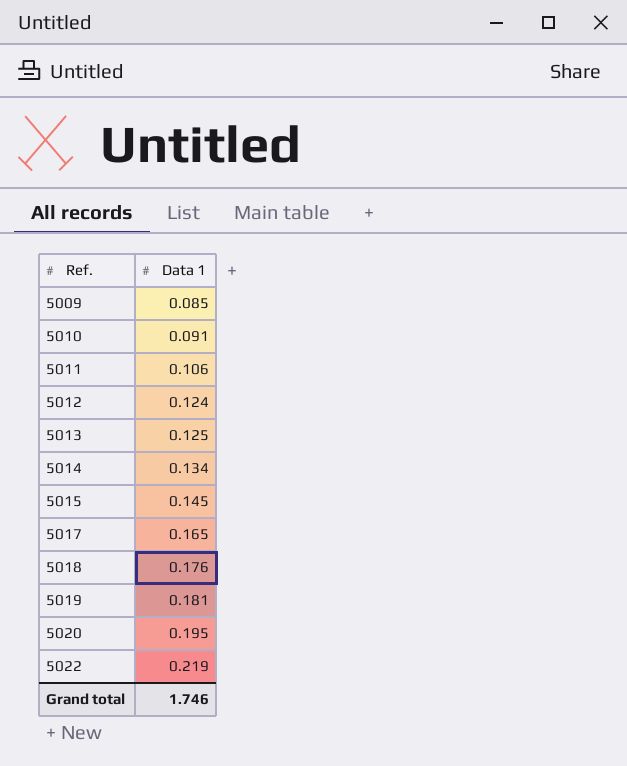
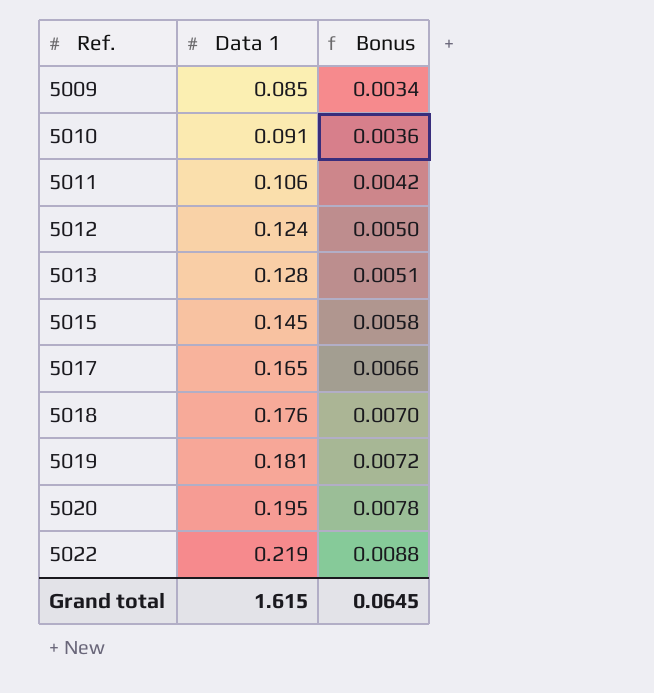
column Bonus | formula: none -> [Data 1] * 0.04
row 5014: 0.134 -> none
5013 | Data 1: 0.125 -> 0.128
Grand total | Data 1: 1.746 -> 1.615

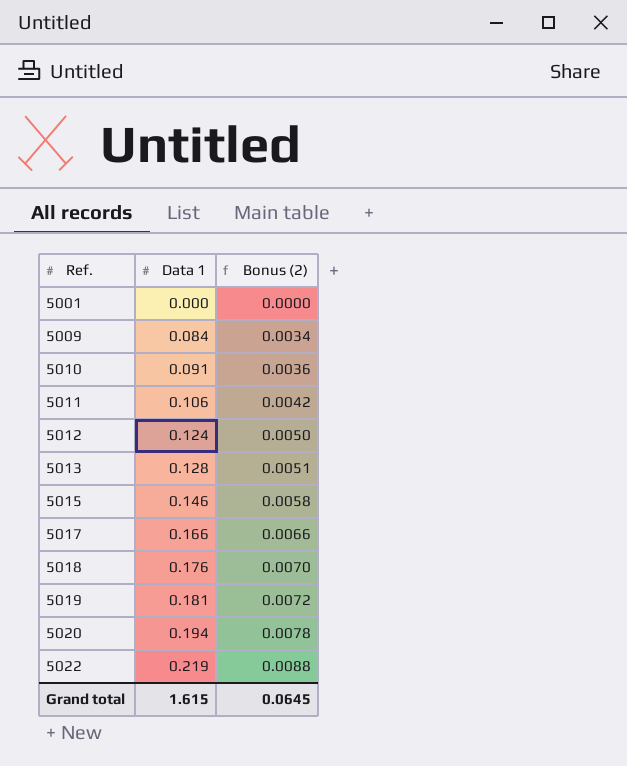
column name: Bonus -> Bonus (2)
row 5001: none -> 0.000 | 0.0000
5009 | Data 1: 0.085 -> 0.084
5015 | Data 1: 0.145 -> 0.146
5017 | Data 1: 0.165 -> 0.166
5020 | Data 1: 0.195 -> 0.194

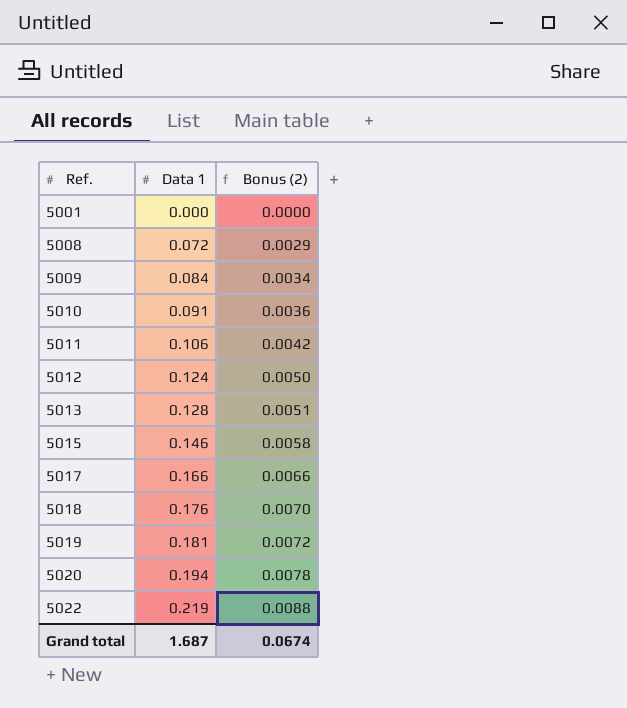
row 5008: none -> 0.072 | 0.0029
Grand total | Data 1: 1.615 -> 1.687
Grand total | Bonus (2): 0.0645 -> 0.0674

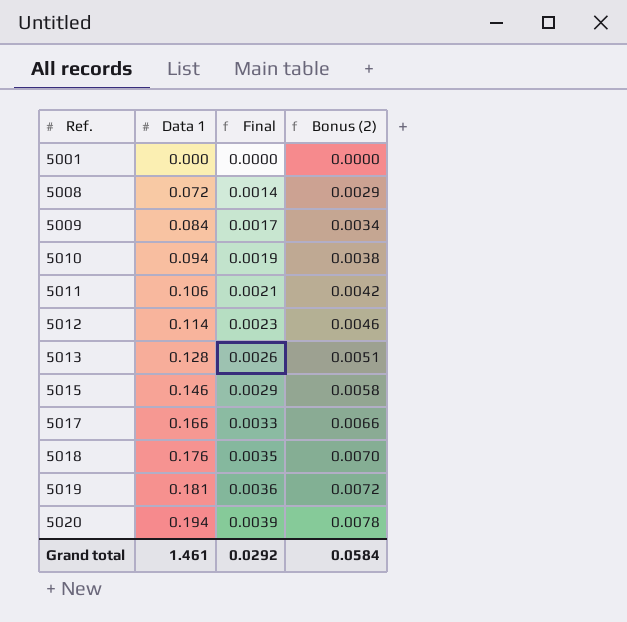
column Final | formula: none -> [Data 1] * 0.02
row 5022: 0.219 | 0.0088 -> none
5010 | Data 1: 0.091 -> 0.094
5010 | Bonus (2): 0.0036 -> 0.0038
5012 | Data 1: 0.124 -> 0.114
5012 | Bonus (2): 0.0050 -> 0.0046
Grand total | Data 1: 1.687 -> 1.461
Grand total | Bonus (2): 0.0674 -> 0.0584

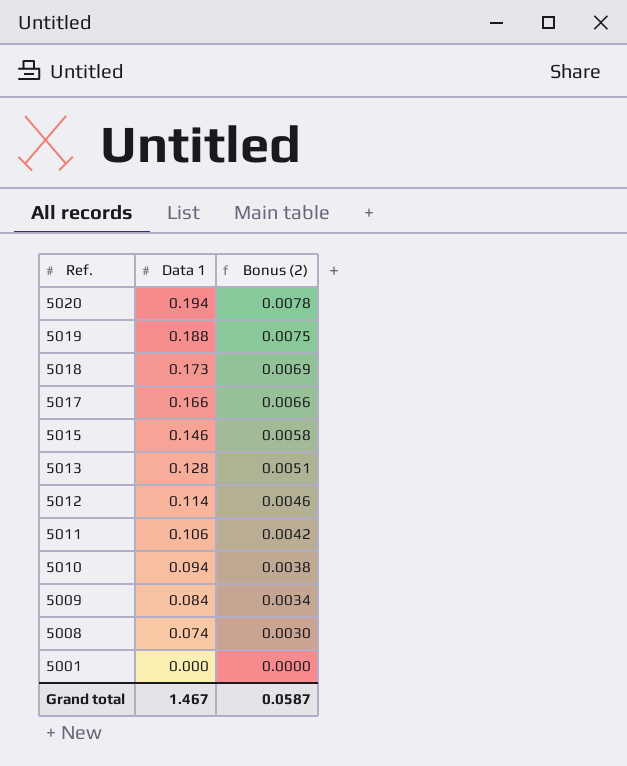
row order: Ref. ascending -> Ref. descending
column Final | formula: [Data 1] * 0.02 -> none
5019 | Data 1: 0.181 -> 0.188
5019 | Bonus (2): 0.0072 -> 0.0075
5018 | Data 1: 0.176 -> 0.173
5018 | Bonus (2): 0.0070 -> 0.0069
5008 | Data 1: 0.072 -> 0.074
5008 | Bonus (2): 0.0029 -> 0.0030
Grand total | Data 1: 1.461 -> 1.467
Grand total | Bonus (2): 0.0584 -> 0.0587

